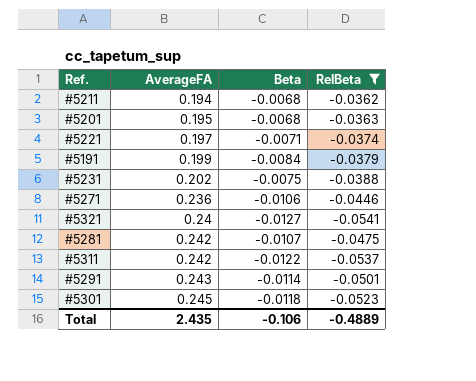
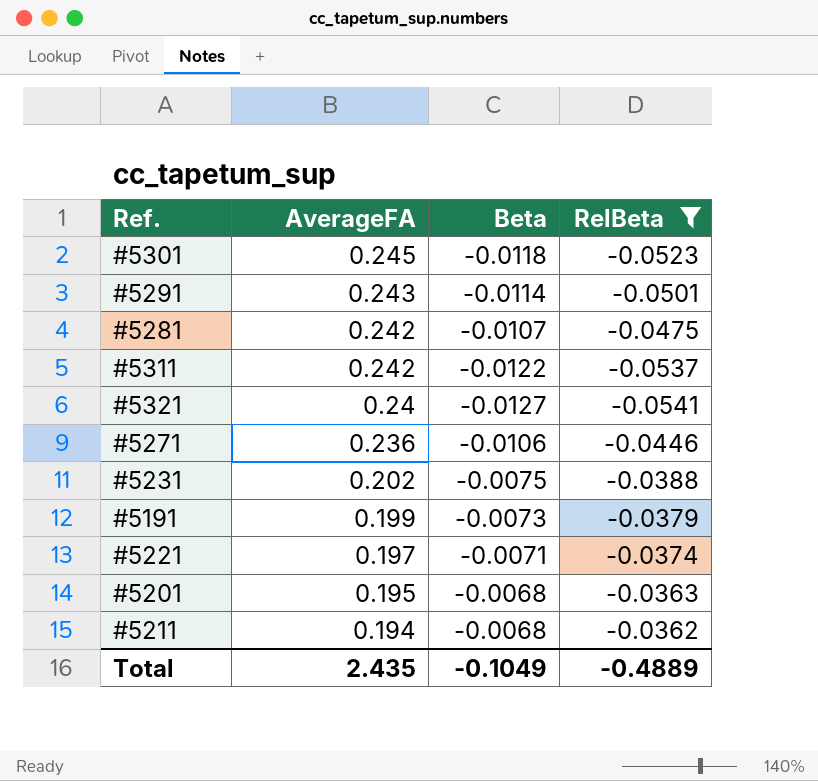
row order: AverageFA ascending -> AverageFA descending
#5191 | Beta: -0.0084 -> -0.0073
Total | Beta: -0.106 -> -0.1049

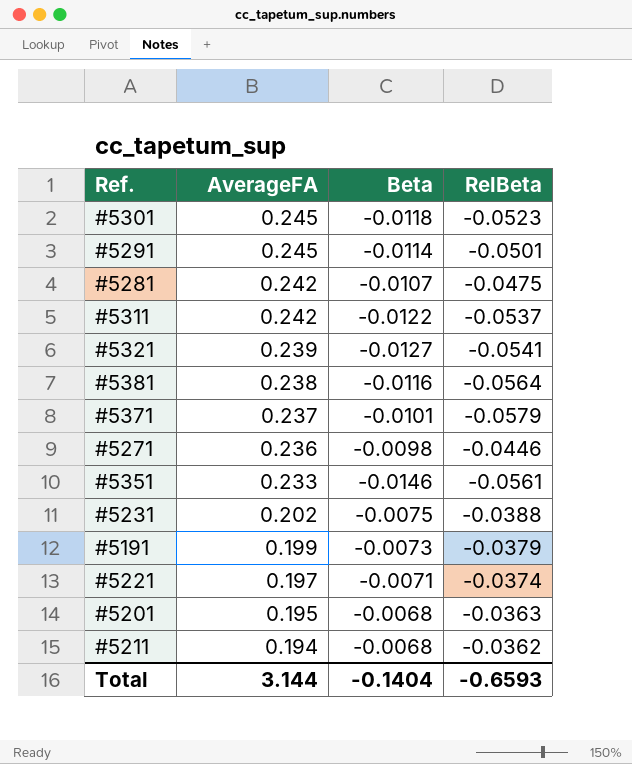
filter: RelBeta >= -0.0541 -> none
#5291 | AverageFA: 0.243 -> 0.245
#5321 | AverageFA: 0.24 -> 0.239
#5271 | Beta: -0.0106 -> -0.0098
Total | AverageFA: 2.435 -> 3.144
Total | Beta: -0.1049 -> -0.1404
Total | RelBeta: -0.4889 -> -0.6593

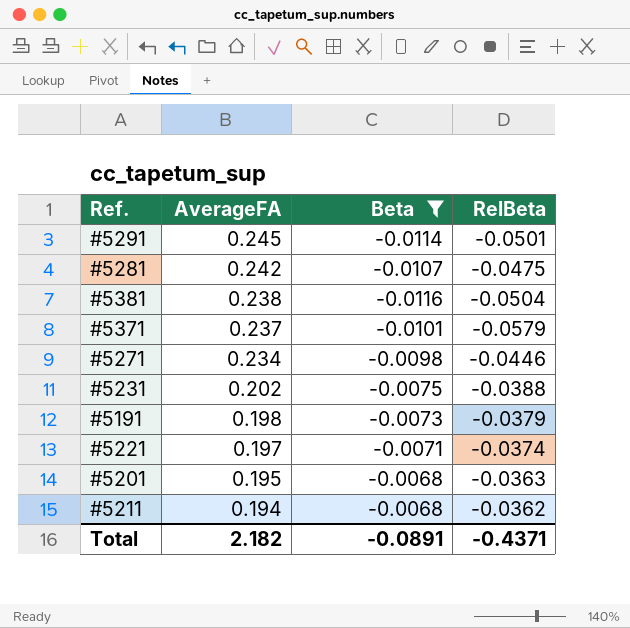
filter: none -> Beta >= -0.0116
#5381 | RelBeta: -0.0564 -> -0.0504
#5271 | AverageFA: 0.236 -> 0.234
#5191 | AverageFA: 0.199 -> 0.198
Total | AverageFA: 3.144 -> 2.182
Total | Beta: -0.1404 -> -0.0891
Total | RelBeta: -0.6593 -> -0.4371

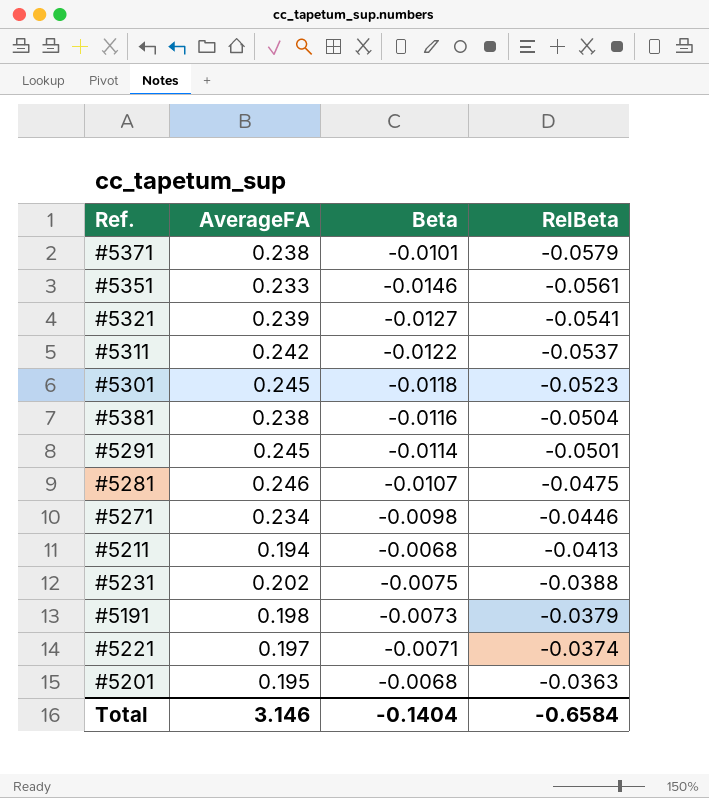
filter: Beta >= -0.0116 -> none
row order: AverageFA descending -> RelBeta ascending
#5371 | AverageFA: 0.237 -> 0.238
#5281 | AverageFA: 0.242 -> 0.246
#5211 | RelBeta: -0.0362 -> -0.0413
Total | AverageFA: 2.182 -> 3.146
Total | Beta: -0.0891 -> -0.1404
Total | RelBeta: -0.4371 -> -0.6584

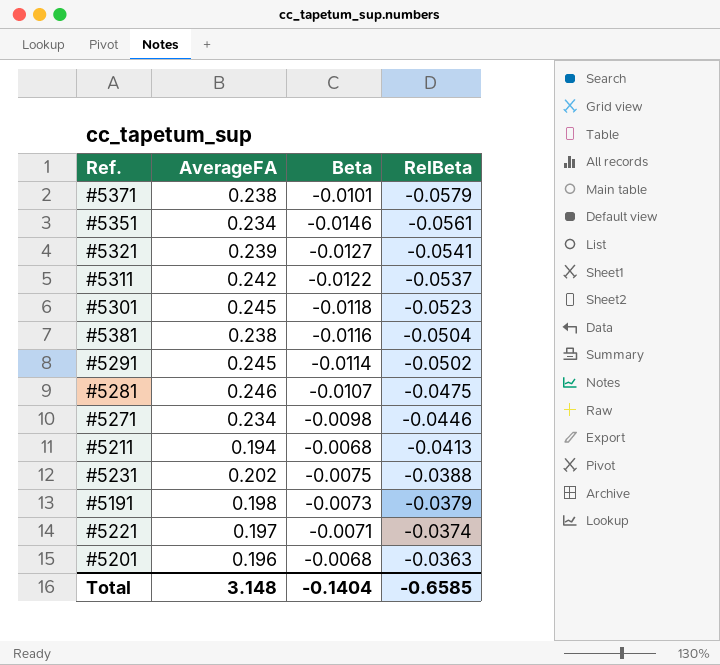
#5351 | AverageFA: 0.233 -> 0.234
#5291 | RelBeta: -0.0501 -> -0.0502
#5201 | AverageFA: 0.195 -> 0.196
Total | AverageFA: 3.146 -> 3.148
Total | RelBeta: -0.6584 -> -0.6585

